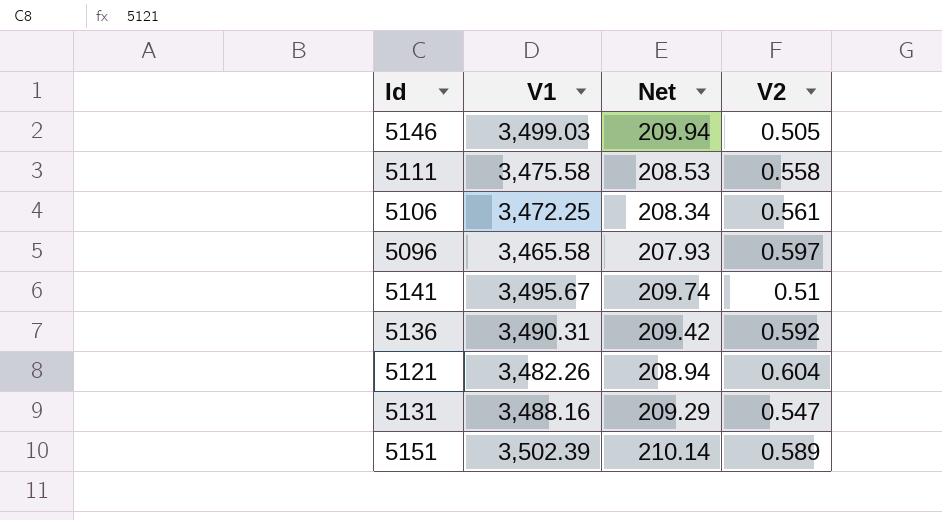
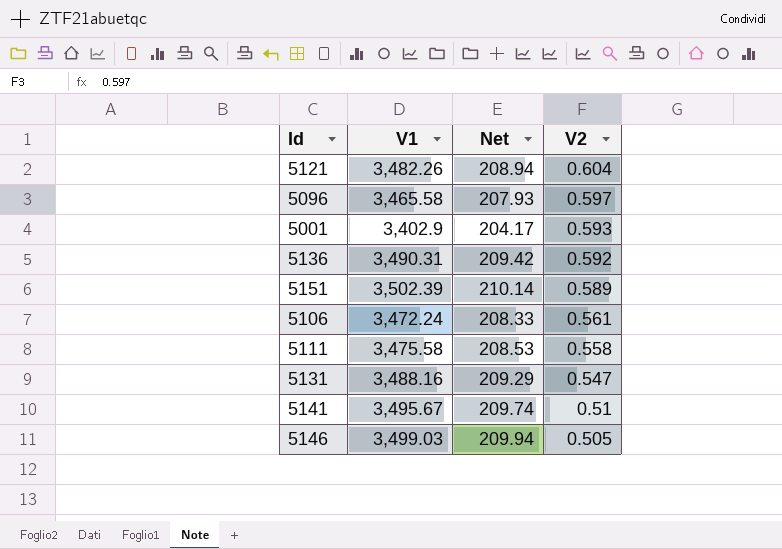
row order: none -> V2 descending
row 5001: none -> 3,402.9 | 204.17 | 0.593
5106 | V1: 3,472.25 -> 3,472.24
5106 | Net: 208.34 -> 208.33

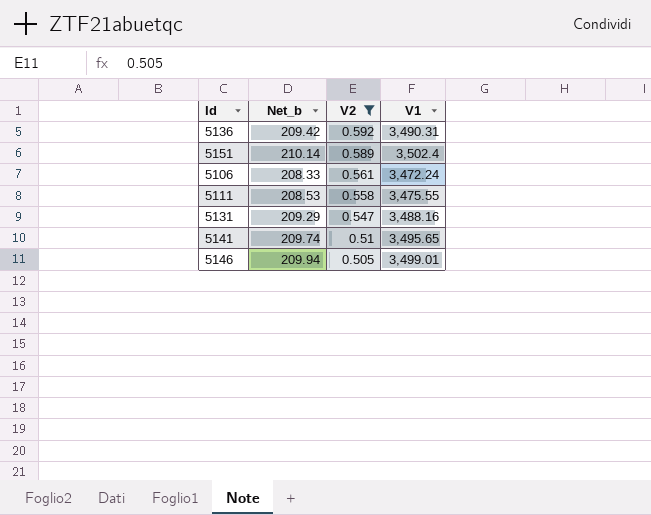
filter: none -> V2 <= 0.592
column name: Net -> Net_b
column V1 | position: 2 -> 4
5151 | V1: 3,502.39 -> 3,502.4
5111 | V1: 3,475.58 -> 3,475.55
5141 | V1: 3,495.67 -> 3,495.65
5146 | V1: 3,499.03 -> 3,499.01

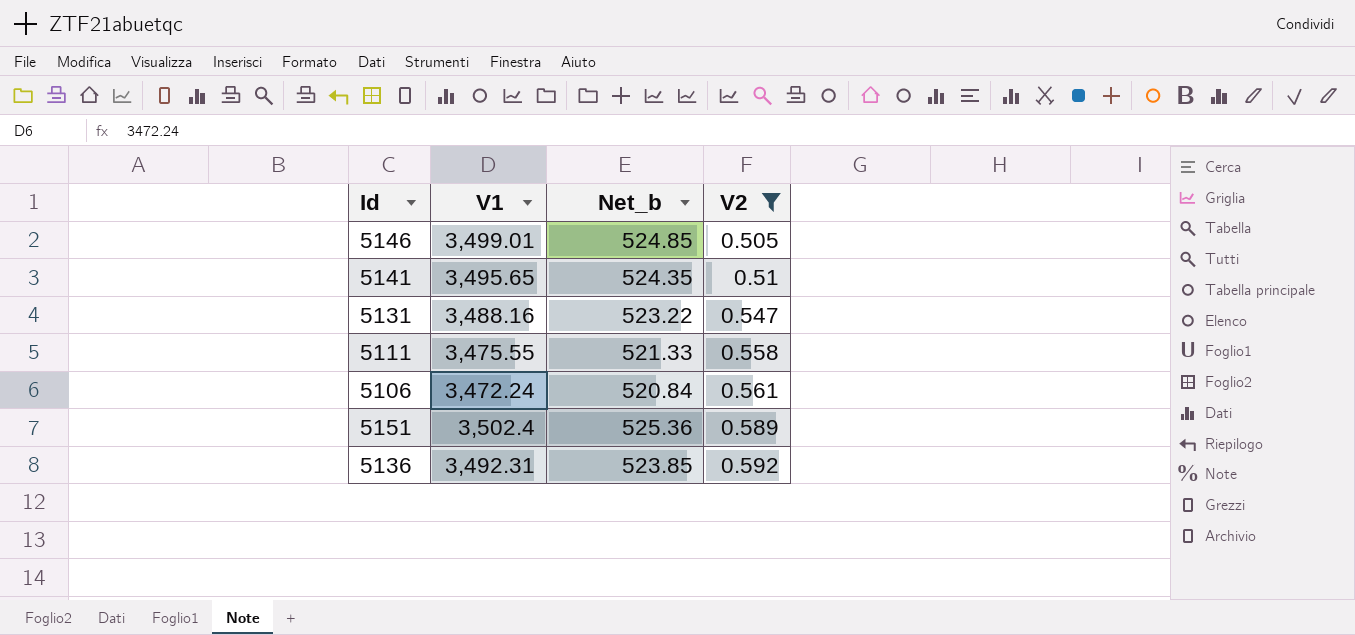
row order: V2 descending -> V2 ascending
column V1 | position: 4 -> 2
column Net_b | formula: [V1] * 0.06 -> [V1] * 0.15
5136 | V1: 3,490.31 -> 3,492.31

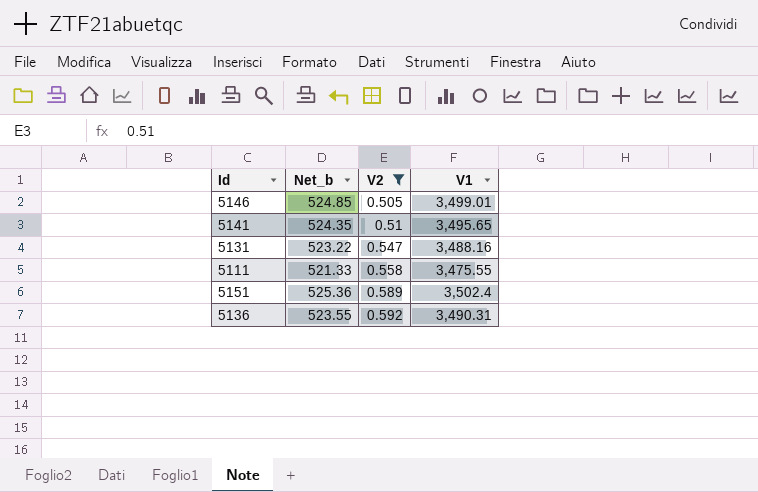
column V1 | position: 2 -> 4
row 5106: 3,472.24 | 520.84 | 0.561 -> none
5136 | Net_b: 523.85 -> 523.55
5136 | V1: 3,492.31 -> 3,490.31

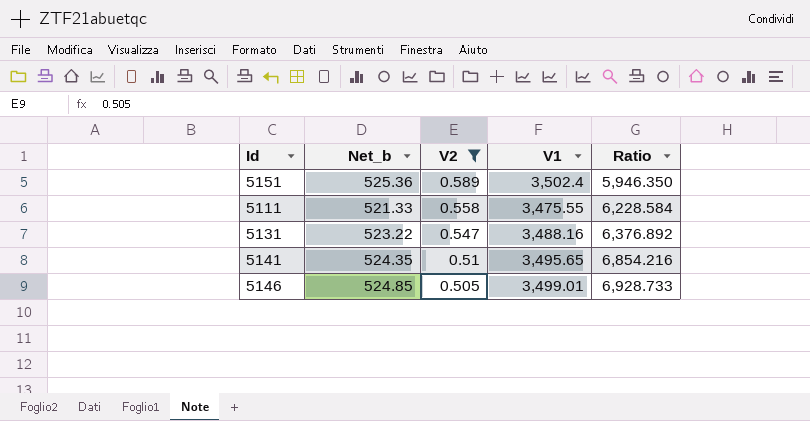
row order: V2 ascending -> V2 descending
column Ratio | formula: none -> [V1] / [V2]
row 5136: 523.55 | 0.592 | 3,490.31 -> none

